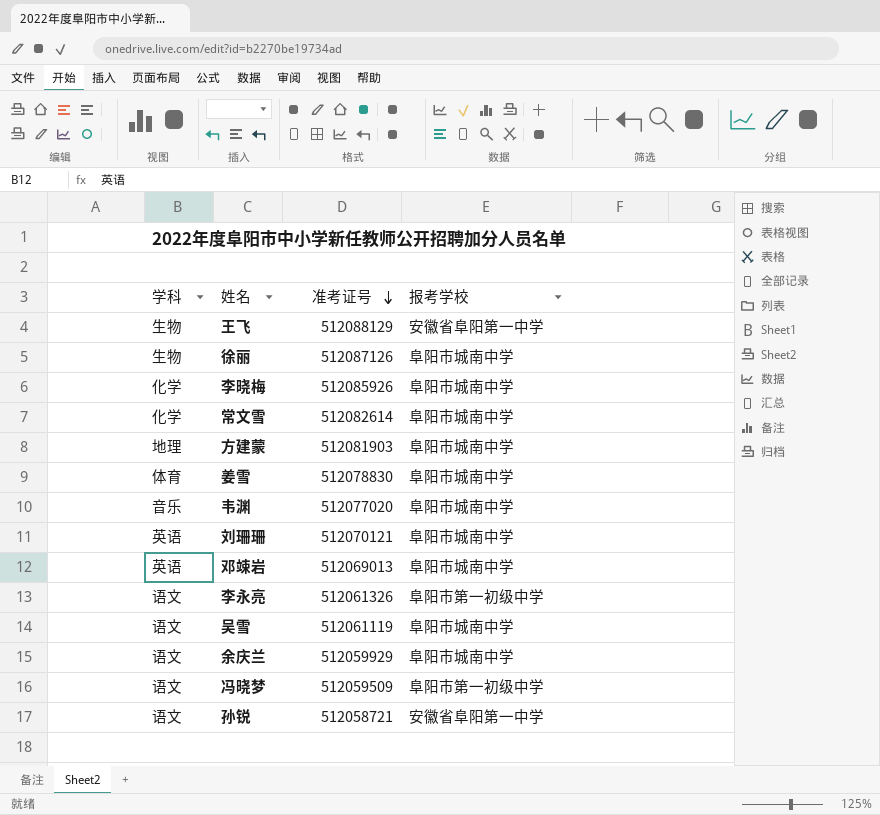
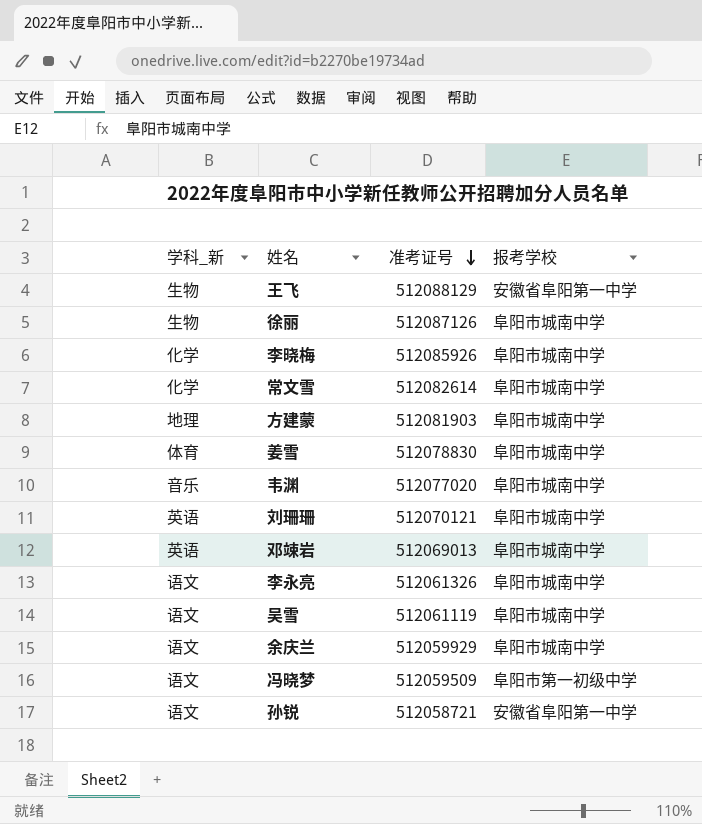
column name: 学科 -> 学科_新
李永亮 | 报考学校: 阜阳市第一初级中学 -> 阜阳市城南中学

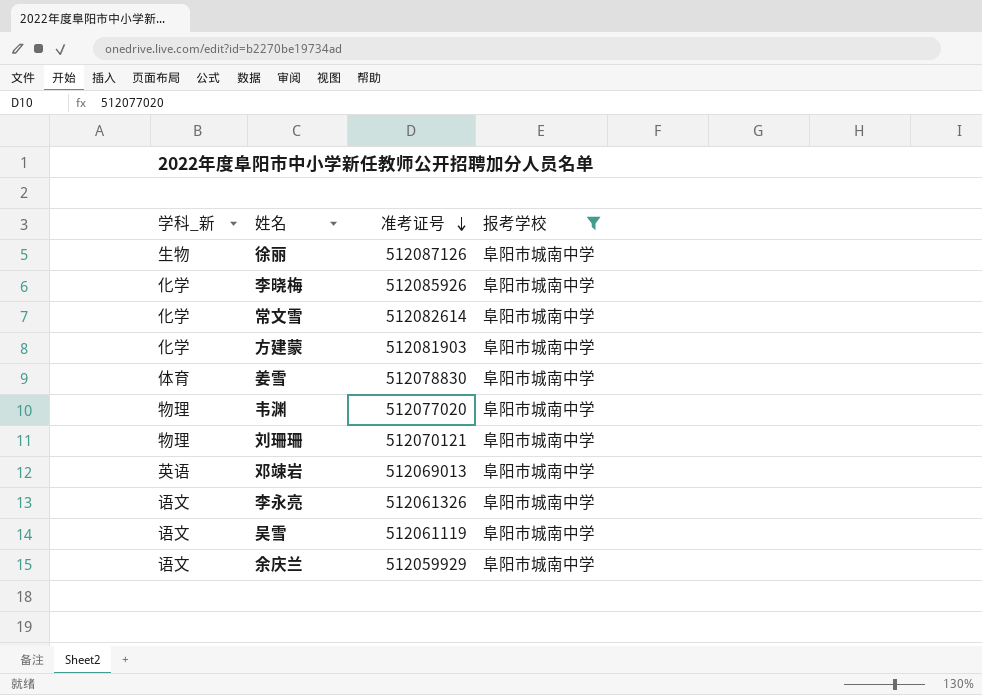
filter: none -> 报考学校 = 阜阳市城南中学
方建蒙 | 学科_新: 地理 -> 化学
韦渊 | 学科_新: 音乐 -> 物理
刘珊珊 | 学科_新: 英语 -> 物理

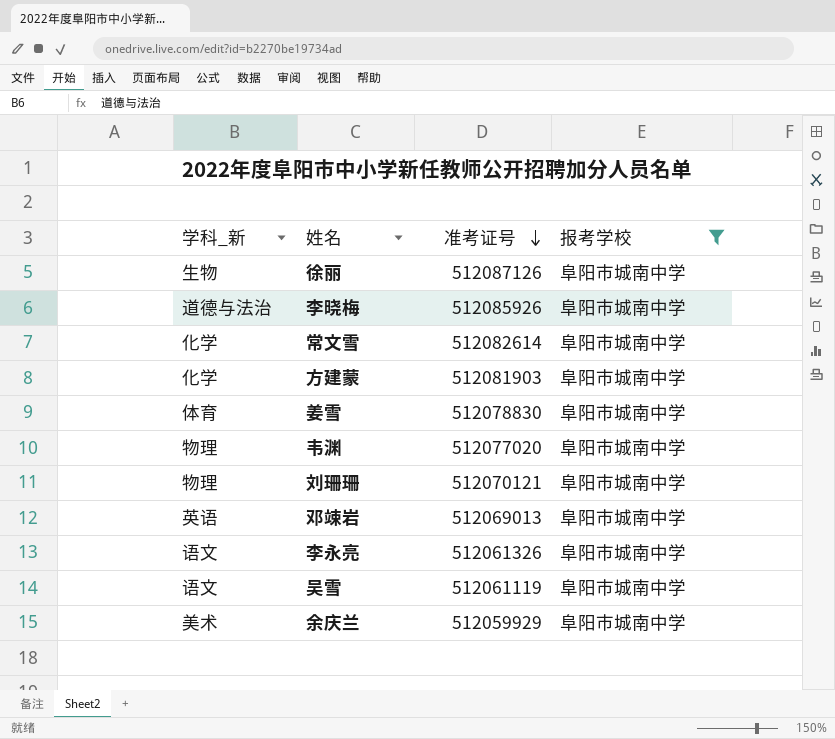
李晓梅 | 学科_新: 化学 -> 道德与法治
余庆兰 | 学科_新: 语文 -> 美术

